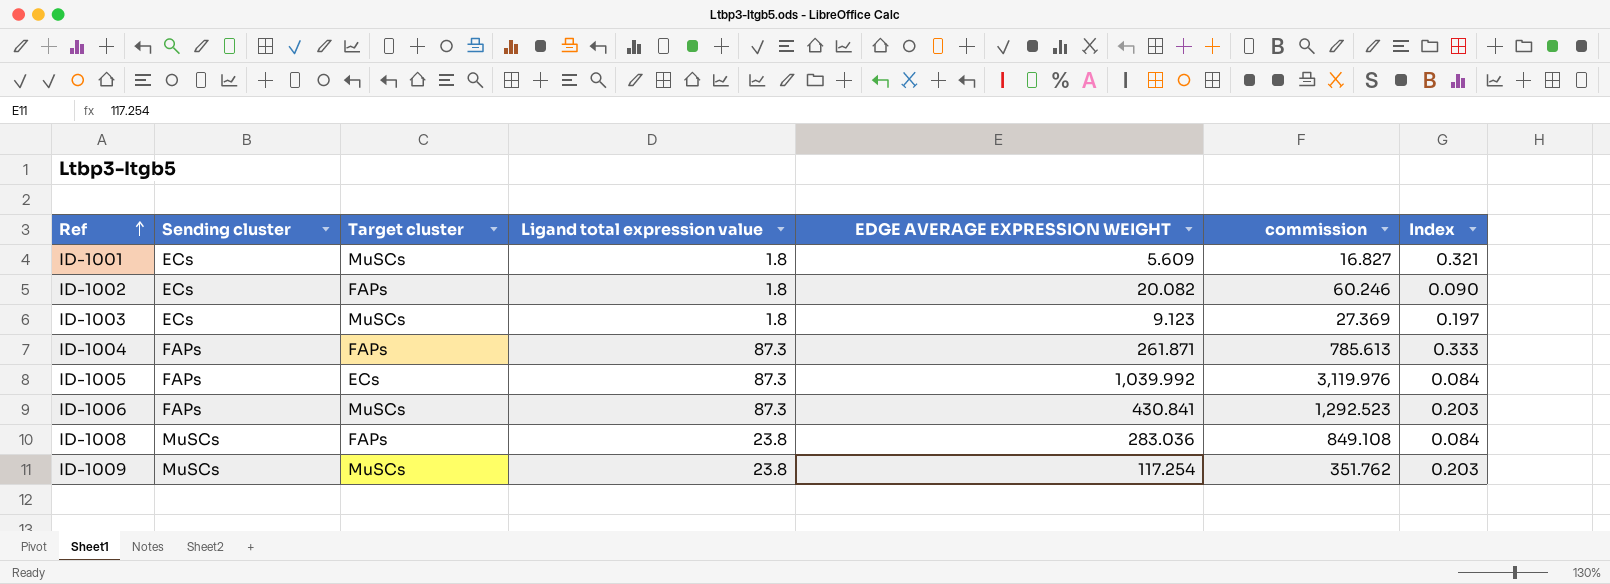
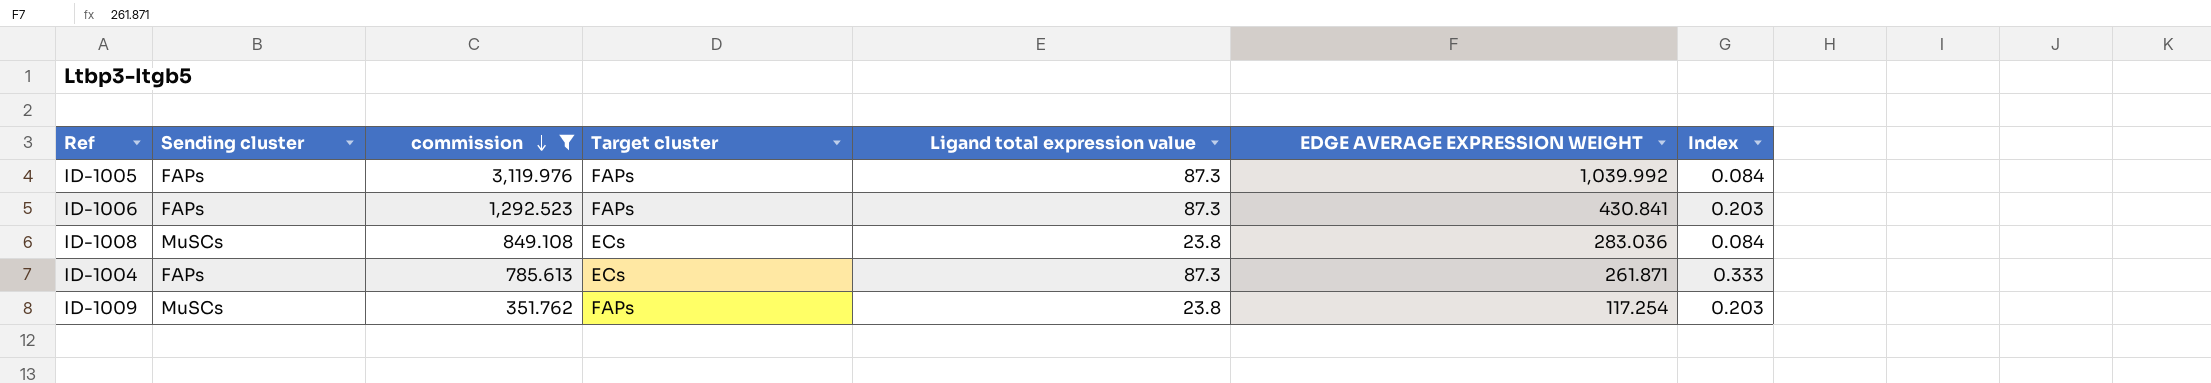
filter: none -> commission >= 351.762
row order: Ref ascending -> commission descending
column commission | position: 6 -> 3
ID-1005 | Target cluster: ECs -> FAPs
ID-1006 | Target cluster: MuSCs -> FAPs
ID-1008 | Target cluster: FAPs -> ECs
ID-1004 | Target cluster: FAPs -> ECs
ID-1009 | Target cluster: MuSCs -> FAPs

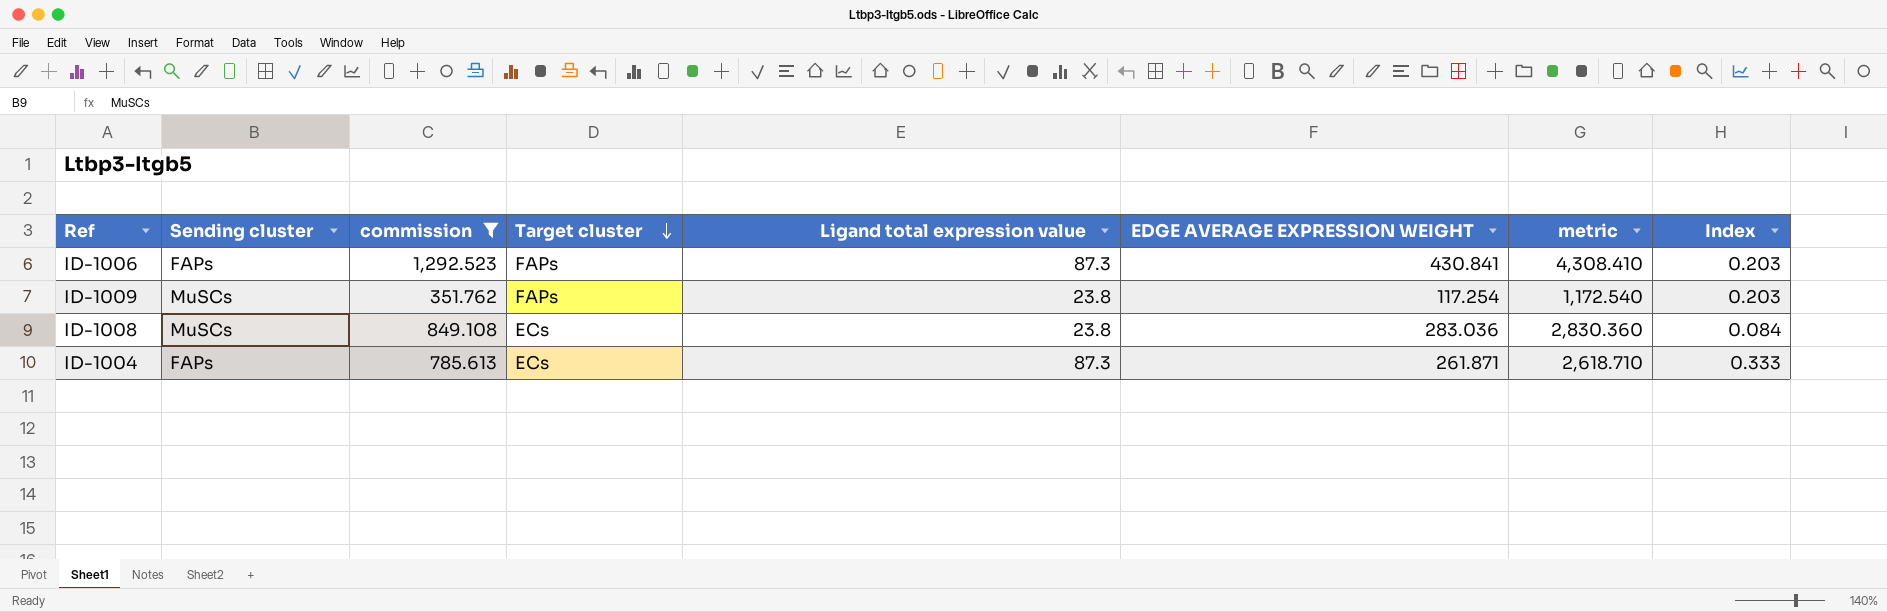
row order: commission descending -> Target cluster descending
column metric | formula: none -> [EDGE AVERAGE EXPRESSION WEIGHT] * 10
row ID-1005: FAPs | 3,119.976 | FAPs | 87.3 | 1,039.992 | 0.084 -> none

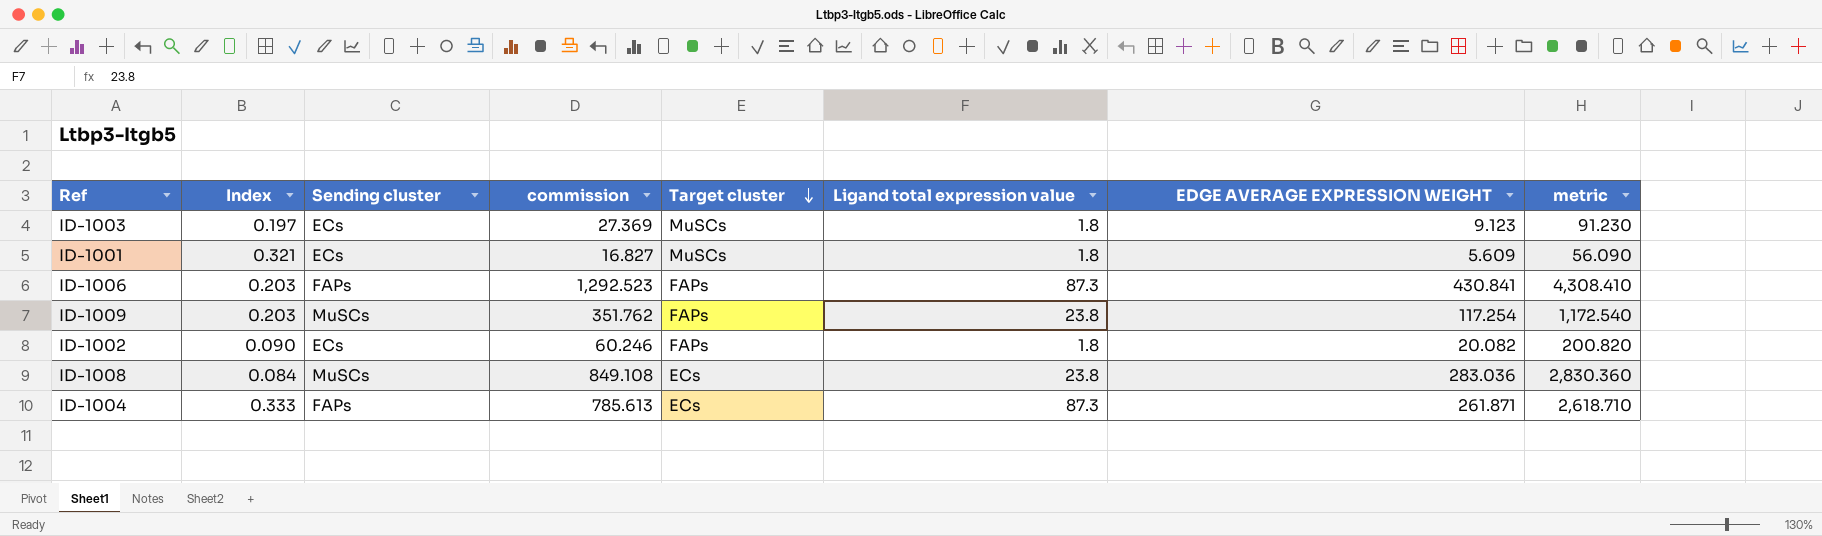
filter: commission >= 351.762 -> none
column Index | position: 8 -> 2

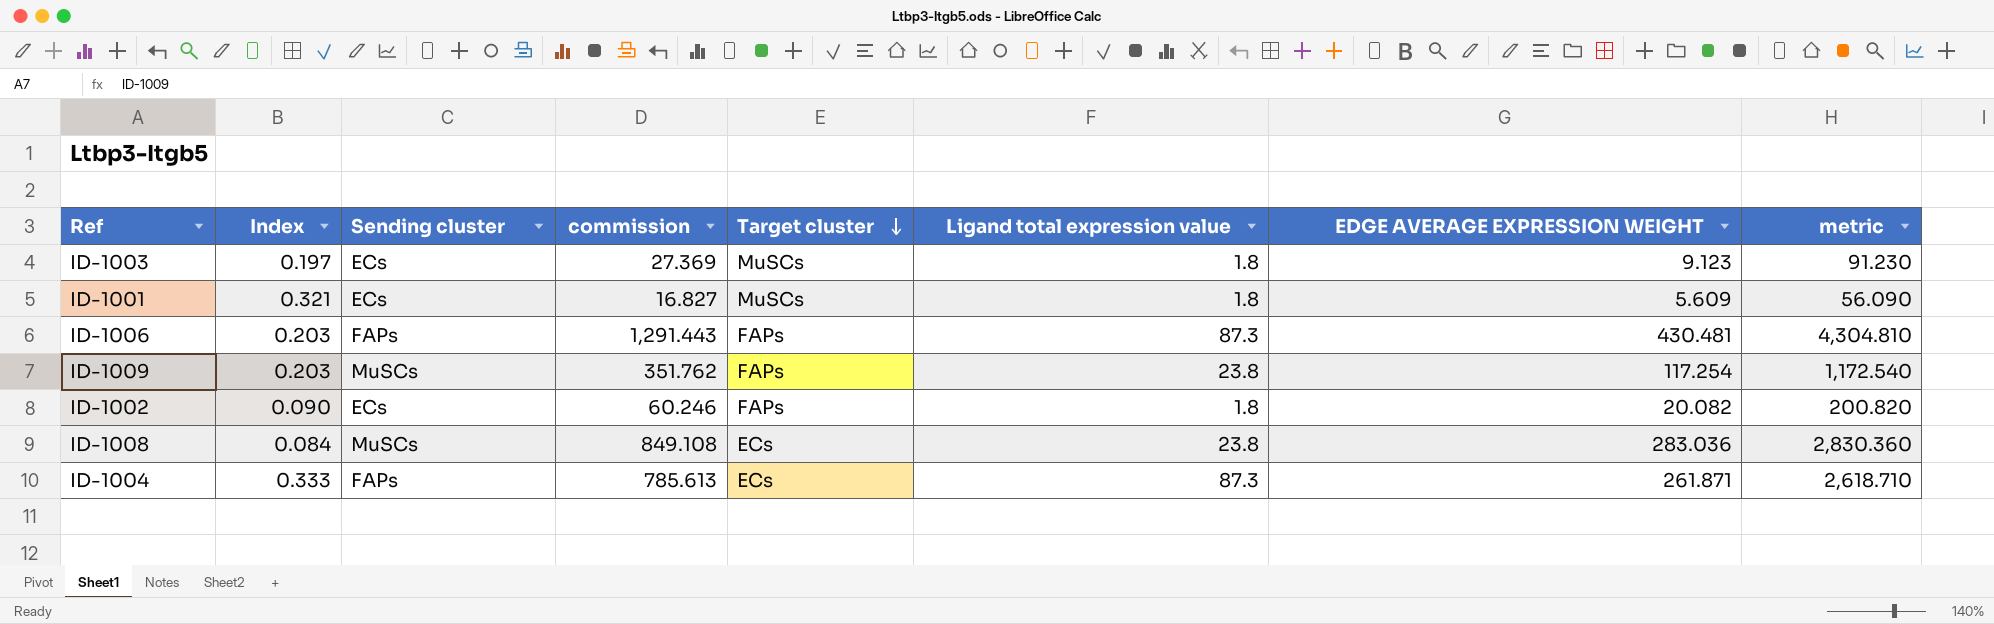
ID-1006 | commission: 1,292.523 -> 1,291.443
ID-1006 | EDGE AVERAGE EXPRESSION WEIGHT: 430.841 -> 430.481
ID-1006 | metric: 4,308.410 -> 4,304.810

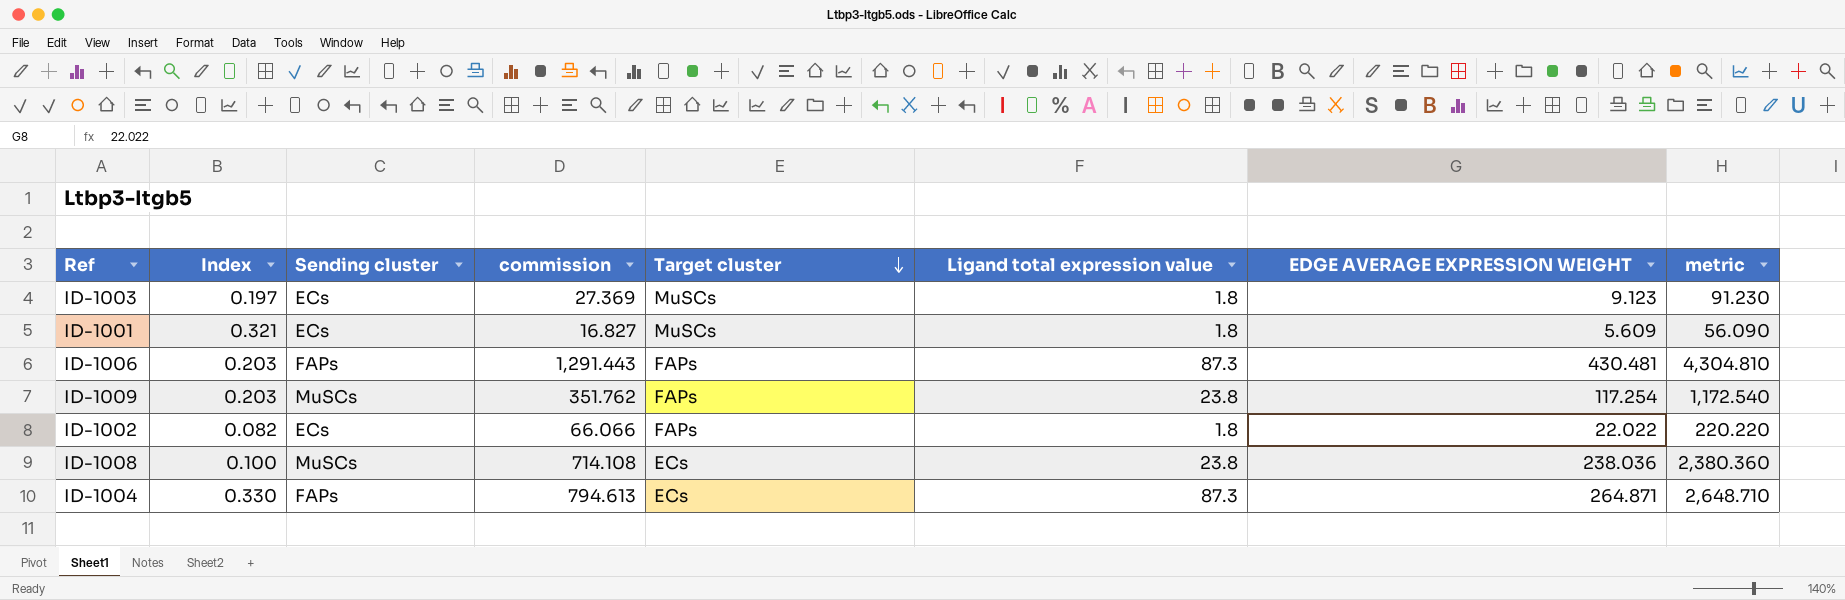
ID-1002 | Index: 0.090 -> 0.082
ID-1002 | commission: 60.246 -> 66.066
ID-1002 | EDGE AVERAGE EXPRESSION WEIGHT: 20.082 -> 22.022
ID-1002 | metric: 200.820 -> 220.220
ID-1008 | Index: 0.084 -> 0.100
ID-1008 | commission: 849.108 -> 714.108
ID-1008 | EDGE AVERAGE EXPRESSION WEIGHT: 283.036 -> 238.036
ID-1008 | metric: 2,830.360 -> 2,380.360
ID-1004 | Index: 0.333 -> 0.330
ID-1004 | commission: 785.613 -> 794.613
ID-1004 | EDGE AVERAGE EXPRESSION WEIGHT: 261.871 -> 264.871
ID-1004 | metric: 2,618.710 -> 2,648.710

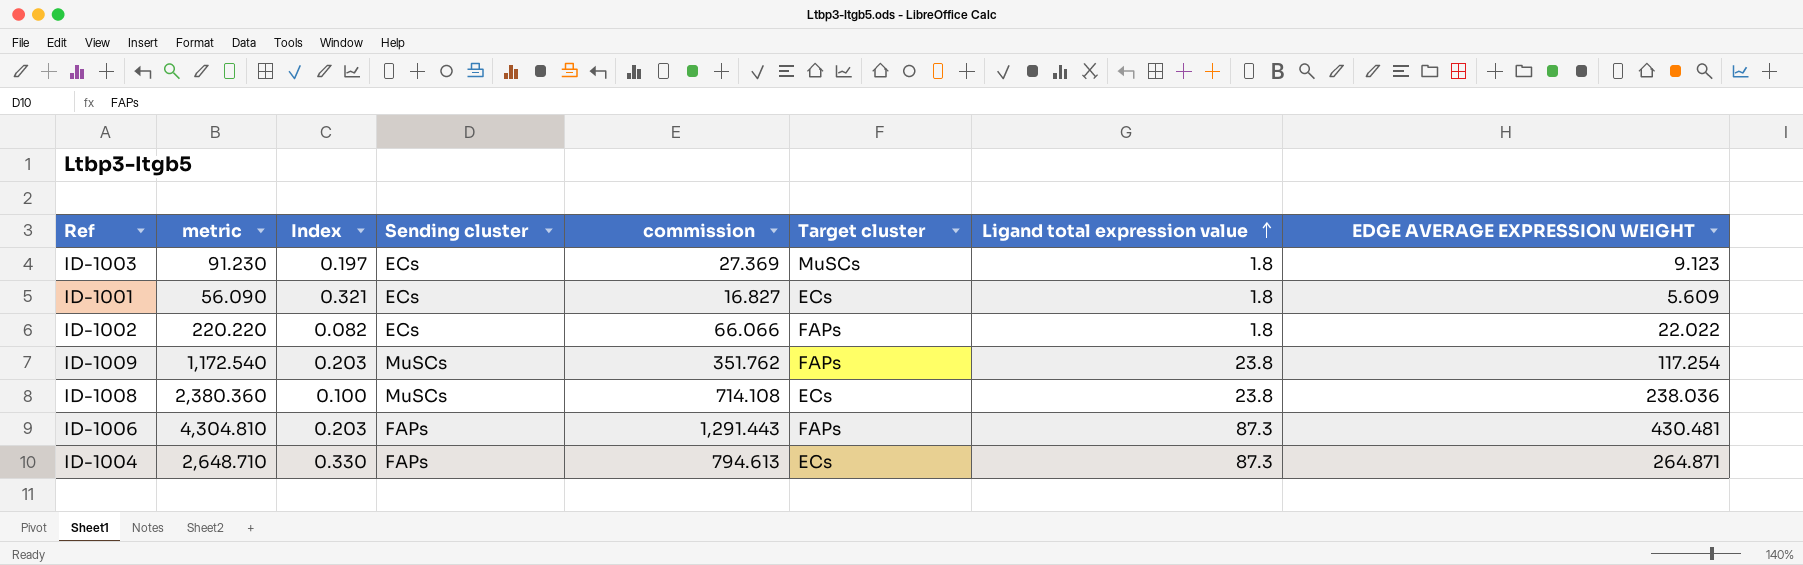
row order: Target cluster descending -> Ligand total expression value ascending
column metric | position: 8 -> 2
ID-1001 | Target cluster: MuSCs -> ECs

